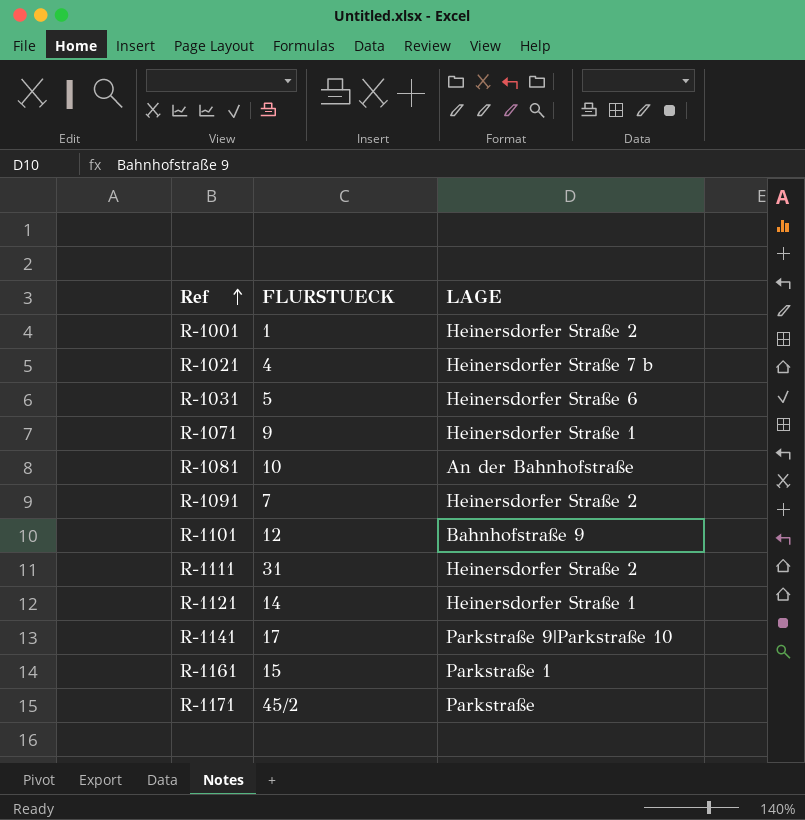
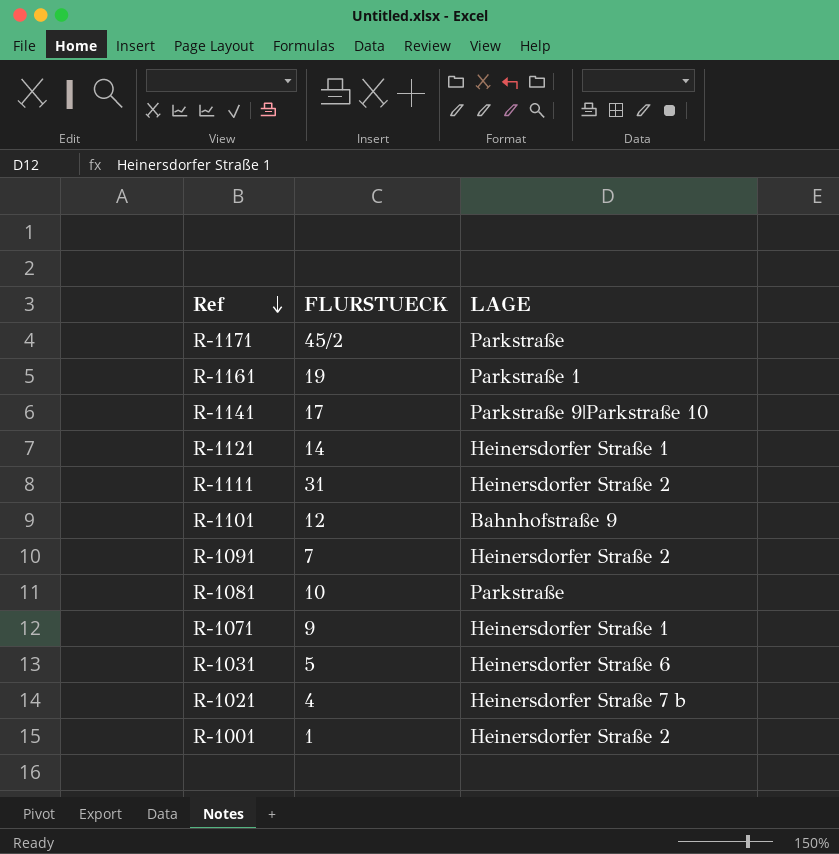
row order: Ref ascending -> Ref descending
R-1161 | FLURSTUECK: 15 -> 19
R-1081 | LAGE: An der Bahnhofstraße -> Parkstraße

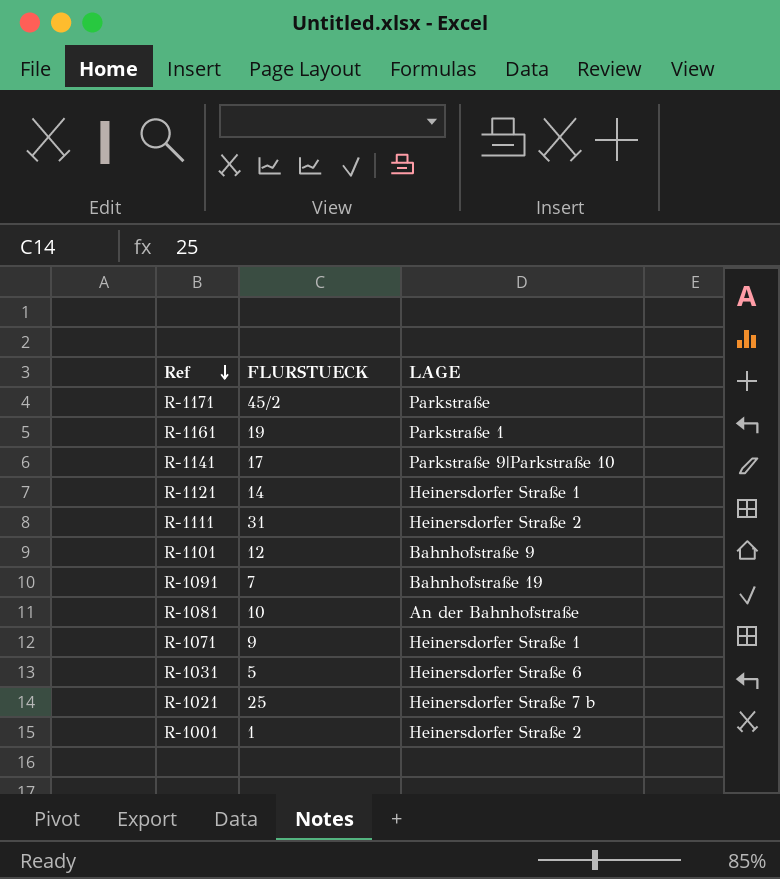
R-1091 | LAGE: Heinersdorfer Straße 2 -> Bahnhofstraße 19
R-1081 | LAGE: Parkstraße -> An der Bahnhofstraße
R-1021 | FLURSTUECK: 4 -> 25

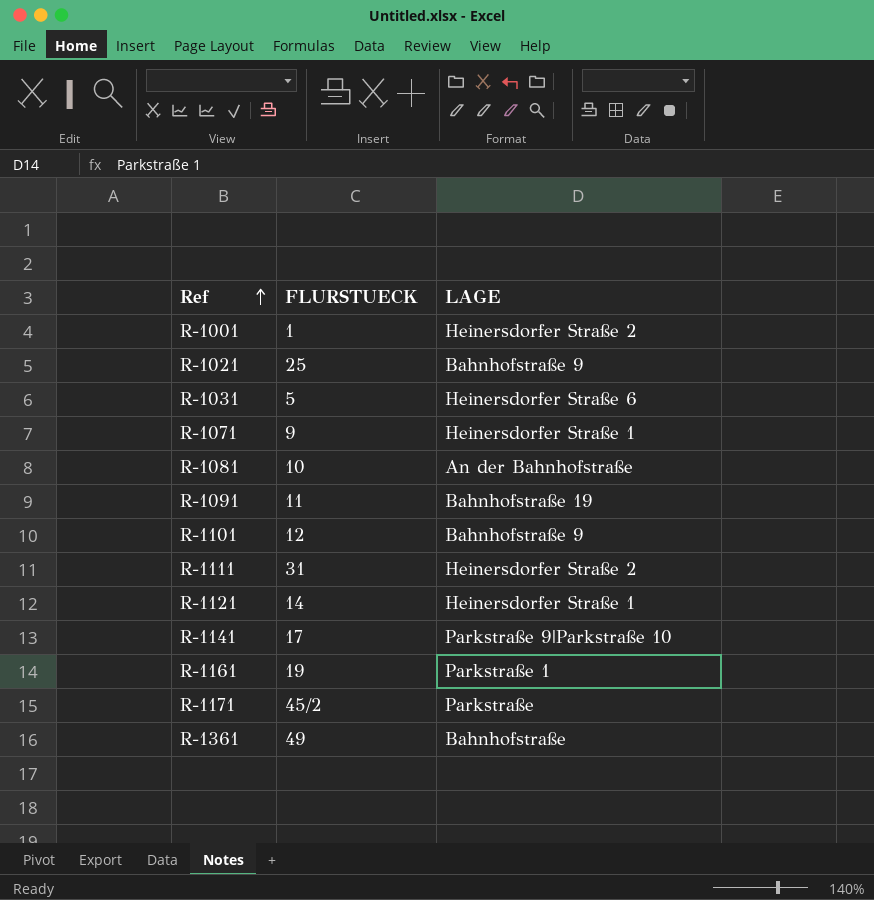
row order: Ref descending -> Ref ascending
R-1021 | LAGE: Heinersdorfer Straße 7 b -> Bahnhofstraße 9
R-1091 | FLURSTUECK: 7 -> 11
row R-1361: none -> 49 | Bahnhofstraße

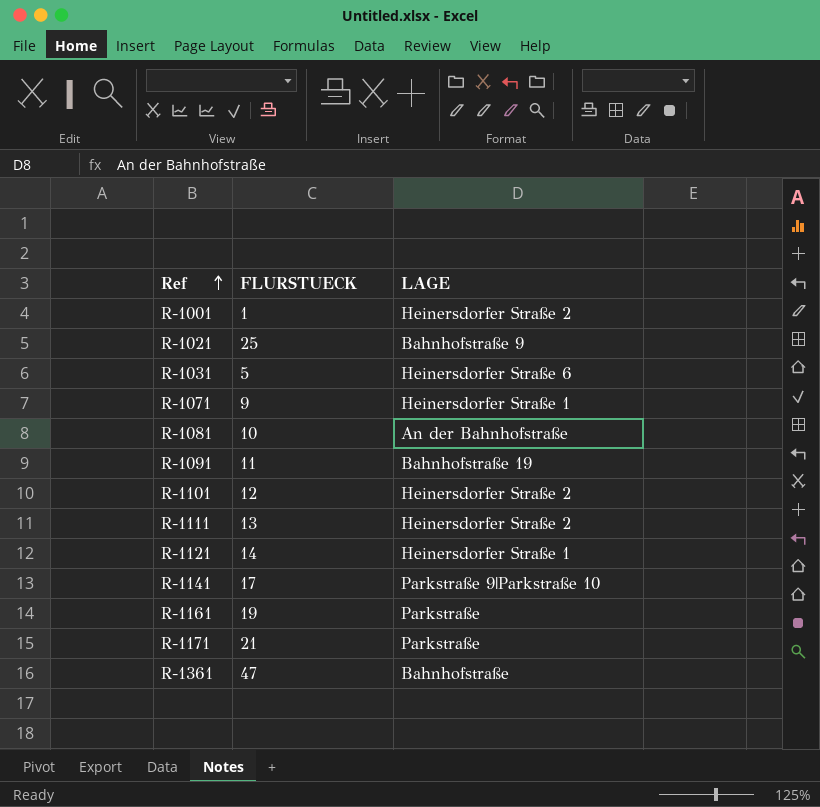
R-1101 | LAGE: Bahnhofstraße 9 -> Heinersdorfer Straße 2
R-1111 | FLURSTUECK: 31 -> 13
R-1161 | LAGE: Parkstraße 1 -> Parkstraße
R-1171 | FLURSTUECK: 45/2 -> 21
R-1361 | FLURSTUECK: 49 -> 47

